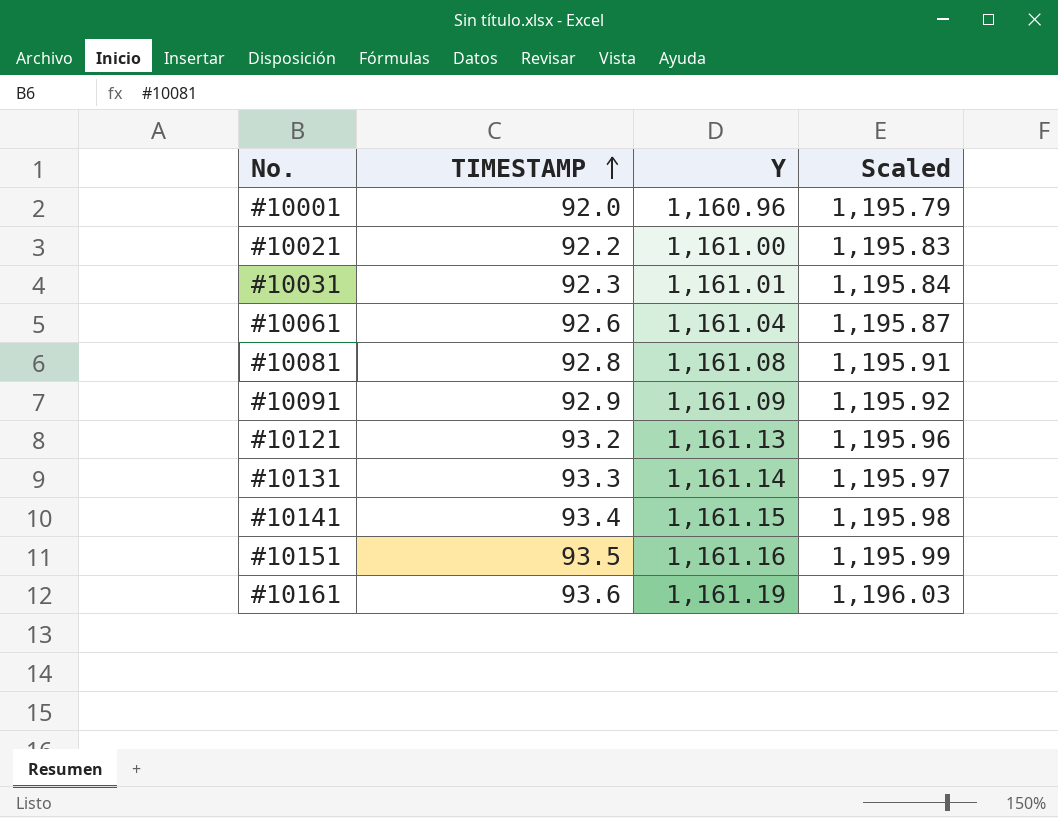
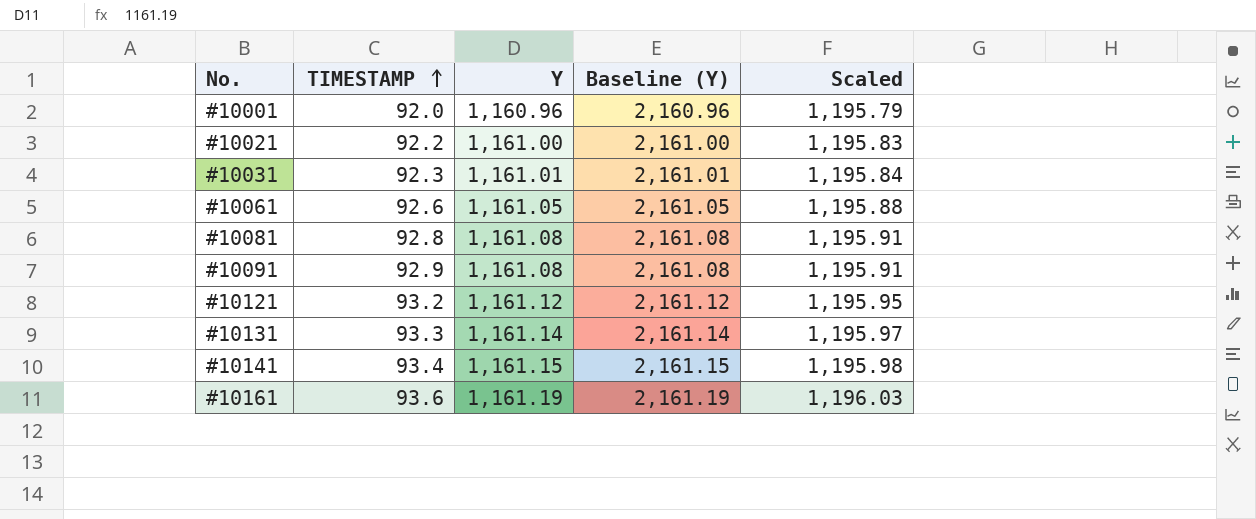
column Baseline (Y) | formula: none -> [Y] + 1000
row #10151: 93.5 | 1,161.16 | 1,195.99 -> none
#10061 | Y: 1,161.04 -> 1,161.05
#10061 | Scaled: 1,195.87 -> 1,195.88
#10091 | Y: 1,161.09 -> 1,161.08
#10091 | Scaled: 1,195.92 -> 1,195.91
#10121 | Y: 1,161.13 -> 1,161.12
#10121 | Scaled: 1,195.96 -> 1,195.95

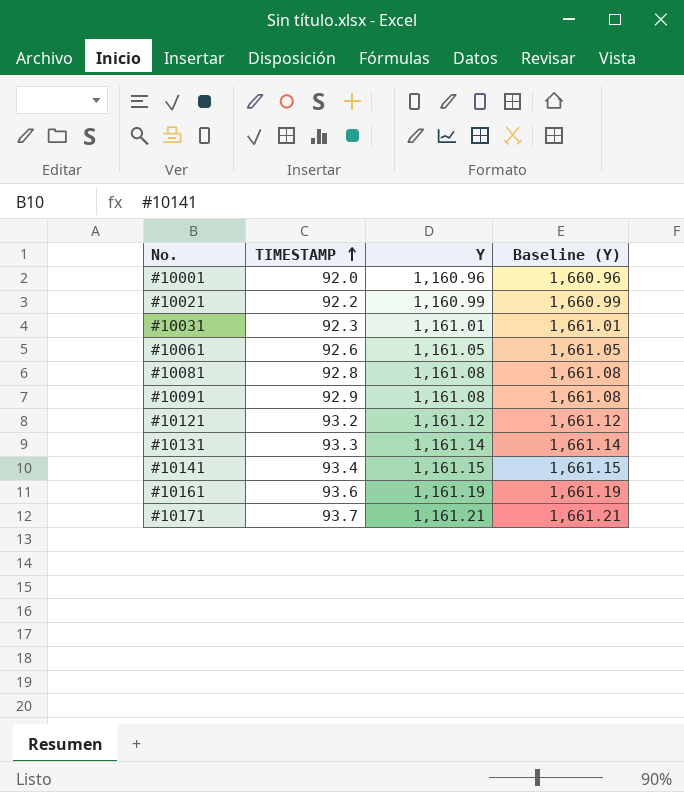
column Scaled | formula: [Y] * 1.03 -> none
column Baseline (Y) | formula: [Y] + 1000 -> [Y] + 500
#10021 | Y: 1,161.00 -> 1,160.99
row #10171: none -> 93.7 | 1,161.21 | 1,661.21

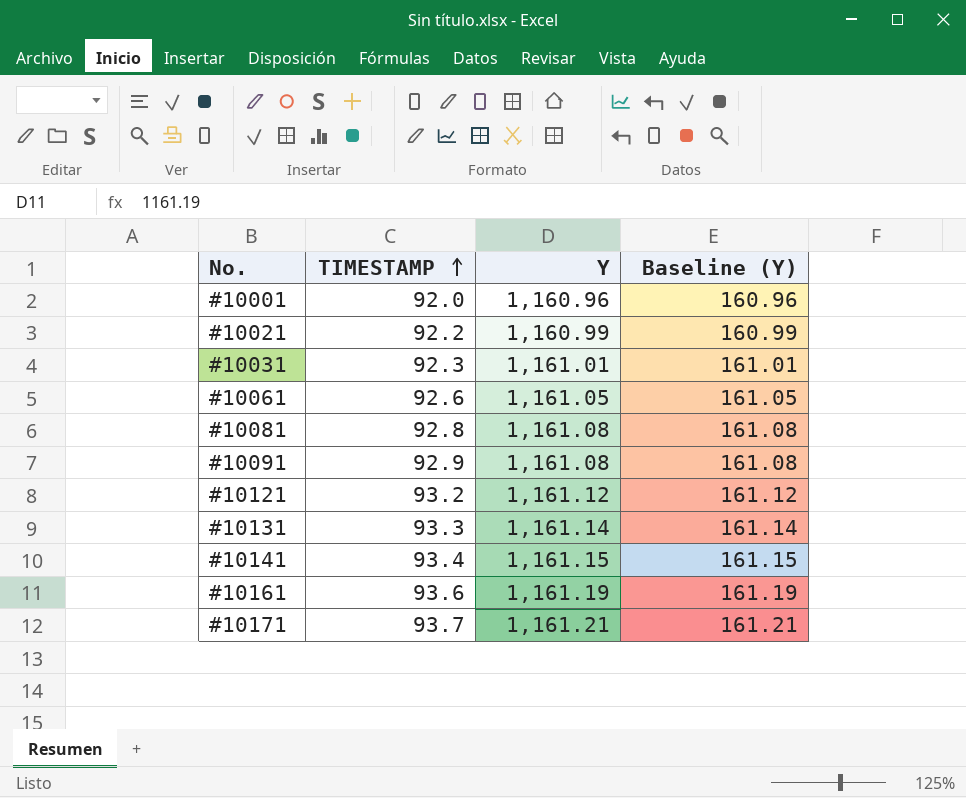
column Baseline (Y) | formula: [Y] + 500 -> [Y] - 1000

